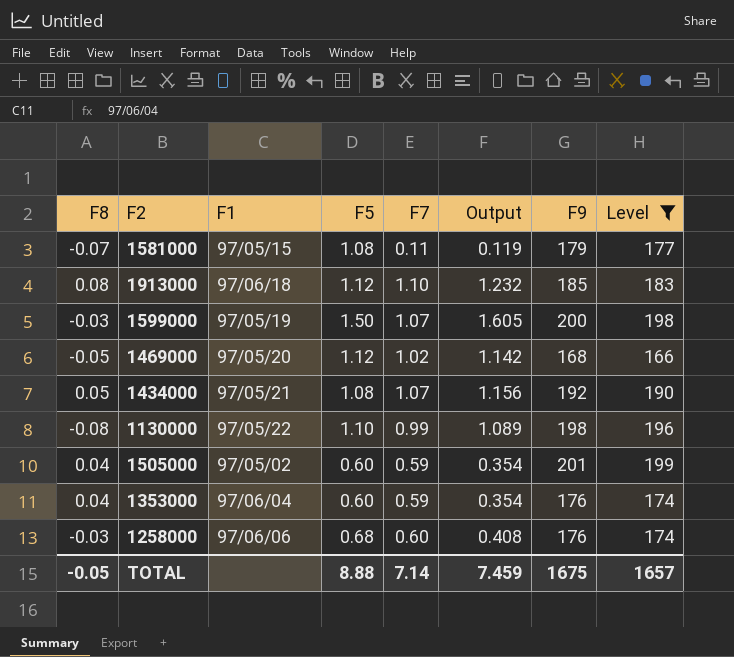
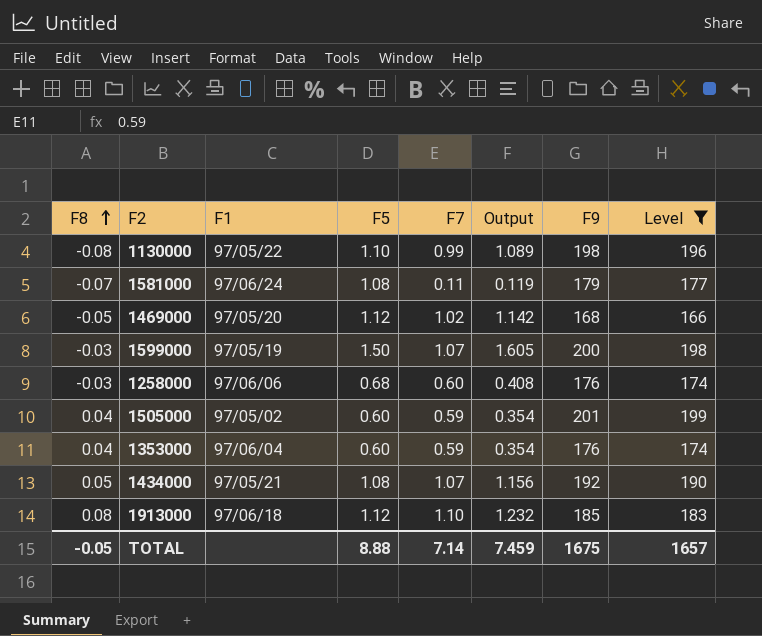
row order: none -> F8 ascending
1581000 | F1: 97/05/15 -> 97/06/24

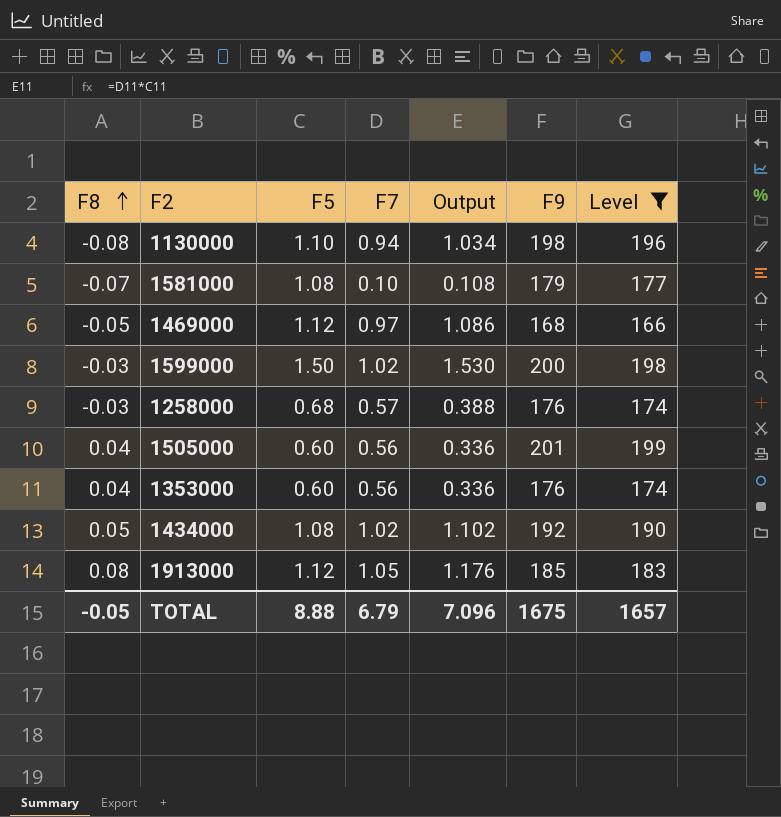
column F1 | position: 3 -> none
1130000 | F7: 0.99 -> 0.94
1130000 | Output: 1.089 -> 1.034
1581000 | F7: 0.11 -> 0.10
1581000 | Output: 0.119 -> 0.108
1469000 | F7: 1.02 -> 0.97
1469000 | Output: 1.142 -> 1.086
1599000 | F7: 1.07 -> 1.02
1599000 | Output: 1.605 -> 1.530
1258000 | F7: 0.60 -> 0.57
1258000 | Output: 0.408 -> 0.388
1505000 | F7: 0.59 -> 0.56
1505000 | Output: 0.354 -> 0.336
1353000 | F7: 0.59 -> 0.56
1353000 | Output: 0.354 -> 0.336
1434000 | F7: 1.07 -> 1.02
1434000 | Output: 1.156 -> 1.102
1913000 | F7: 1.10 -> 1.05
1913000 | Output: 1.232 -> 1.176
TOTAL | F7: 7.14 -> 6.79
TOTAL | Output: 7.459 -> 7.096

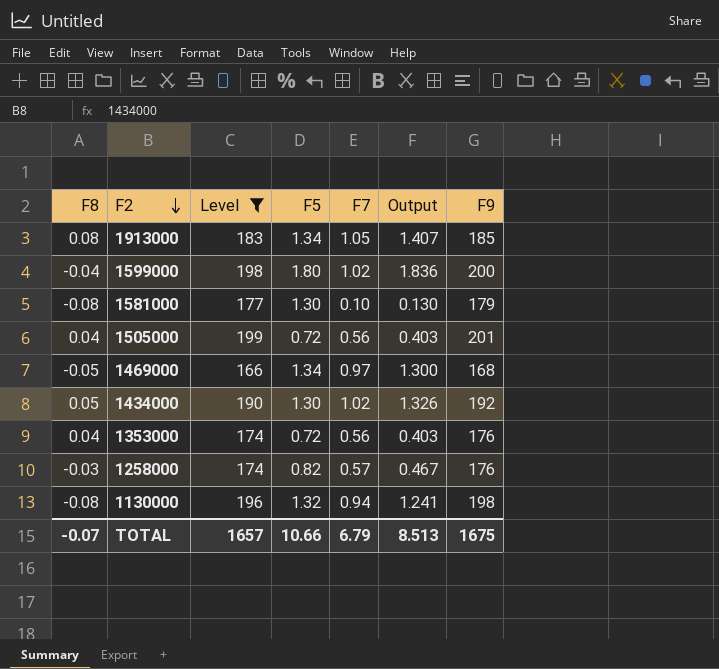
row order: F8 ascending -> F2 descending
column Level | position: 7 -> 3
1913000 | F5: 1.12 -> 1.34
1913000 | Output: 1.176 -> 1.407
1599000 | F8: -0.03 -> -0.04
1599000 | F5: 1.50 -> 1.80
1599000 | Output: 1.530 -> 1.836
1581000 | F8: -0.07 -> -0.08
1581000 | F5: 1.08 -> 1.30
1581000 | Output: 0.108 -> 0.130
1505000 | F5: 0.60 -> 0.72
1505000 | Output: 0.336 -> 0.403
1469000 | F5: 1.12 -> 1.34
1469000 | Output: 1.086 -> 1.300
1434000 | F5: 1.08 -> 1.30
1434000 | Output: 1.102 -> 1.326
1353000 | F5: 0.60 -> 0.72
1353000 | Output: 0.336 -> 0.403
1258000 | F5: 0.68 -> 0.82
1258000 | Output: 0.388 -> 0.467
1130000 | F5: 1.10 -> 1.32
1130000 | Output: 1.034 -> 1.241
TOTAL | F8: -0.05 -> -0.07
TOTAL | F5: 8.88 -> 10.66
TOTAL | Output: 7.096 -> 8.513

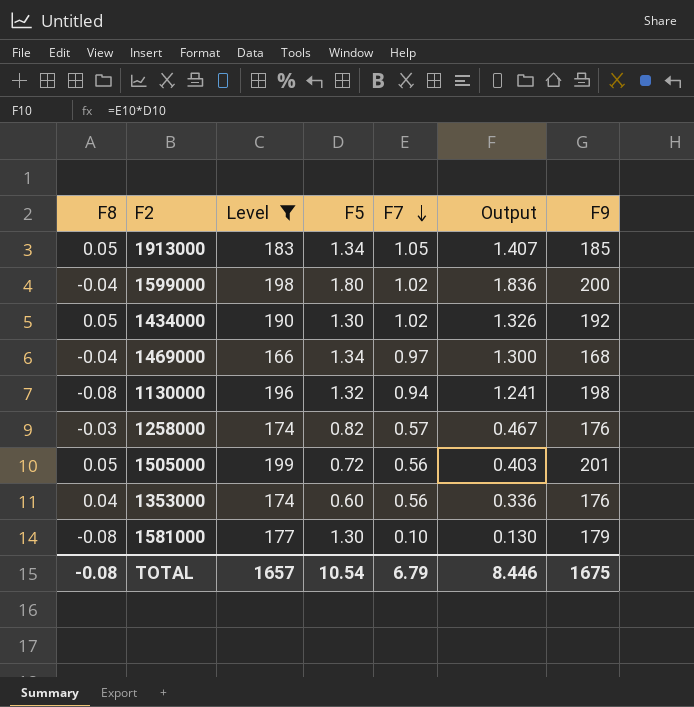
row order: F2 descending -> F7 descending
1913000 | F8: 0.08 -> 0.05
1469000 | F8: -0.05 -> -0.04
1505000 | F8: 0.04 -> 0.05
1353000 | F5: 0.72 -> 0.60
1353000 | Output: 0.403 -> 0.336
TOTAL | F8: -0.07 -> -0.08
TOTAL | F5: 10.66 -> 10.54
TOTAL | Output: 8.513 -> 8.446

